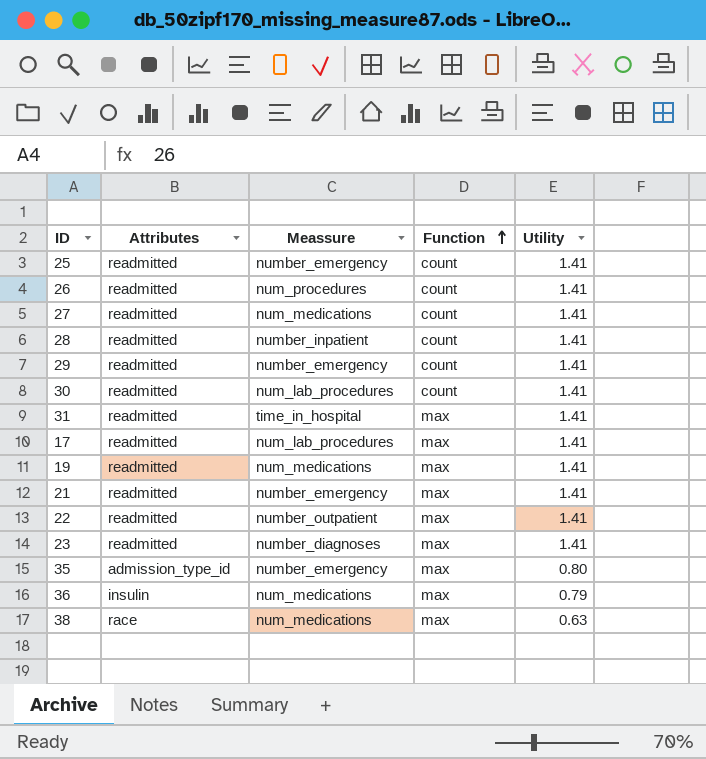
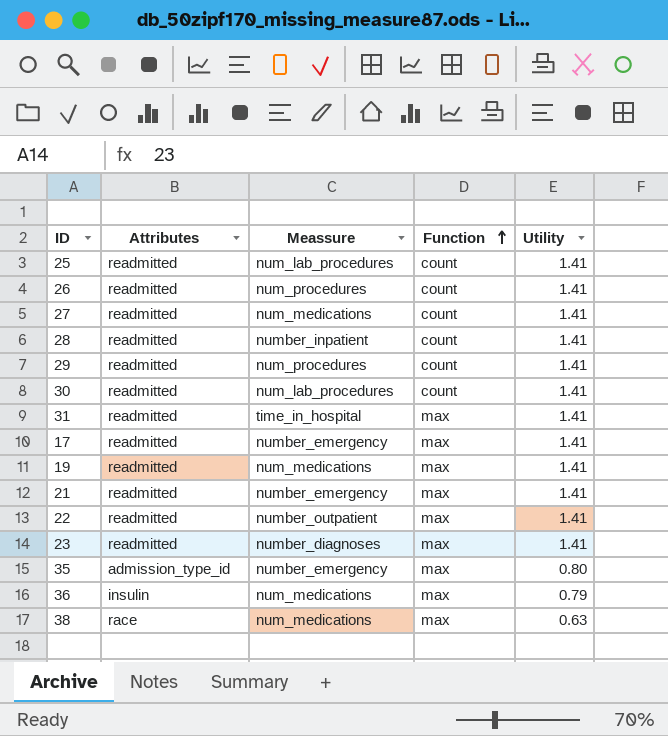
25 | Meassure: number_emergency -> num_lab_procedures
29 | Meassure: number_emergency -> num_procedures
17 | Meassure: num_lab_procedures -> number_emergency

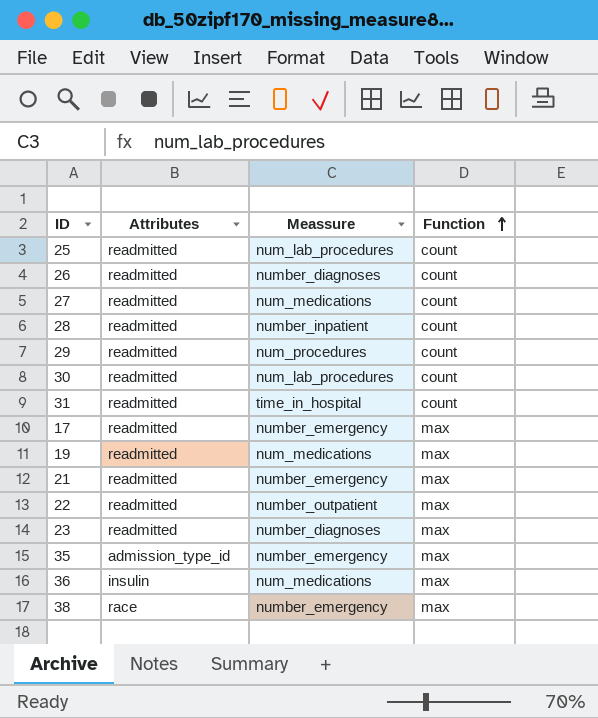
column Utility | position: 5 -> none
26 | Meassure: num_procedures -> number_diagnoses
31 | Function: max -> count
38 | Meassure: num_medications -> number_emergency

